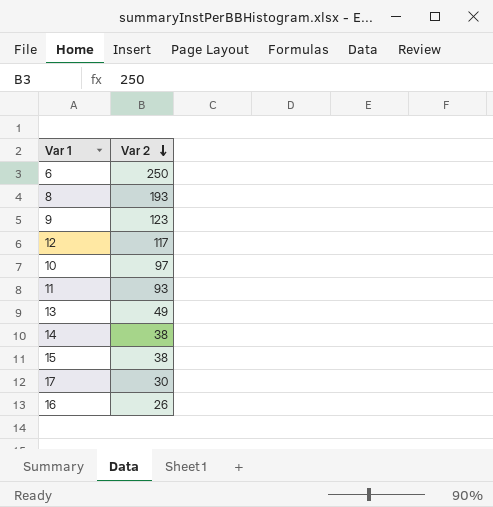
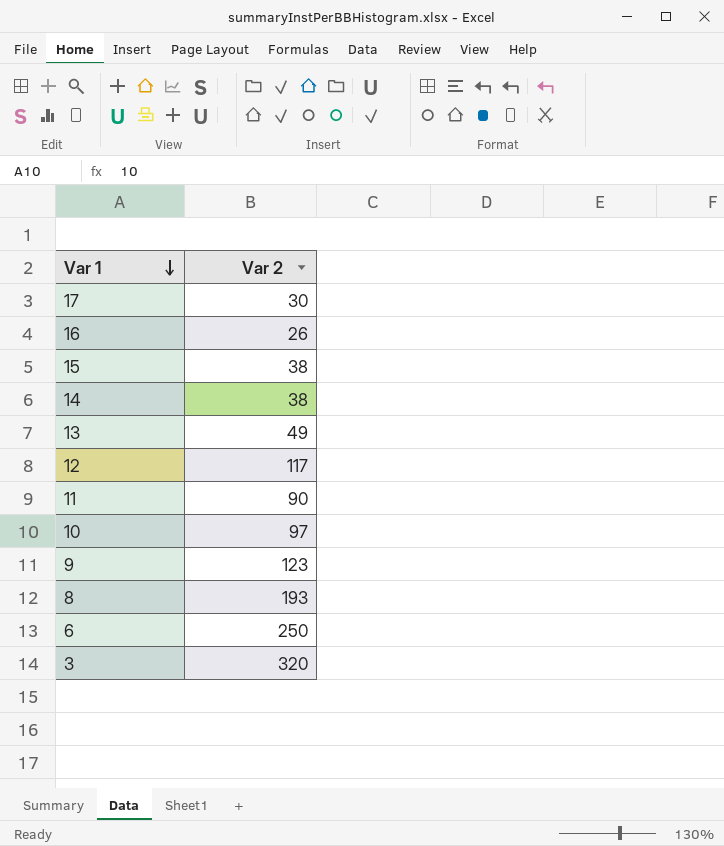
row order: Var 2 descending -> Var 1 descending
11 | Var 2: 93 -> 90
row 3: none -> 320

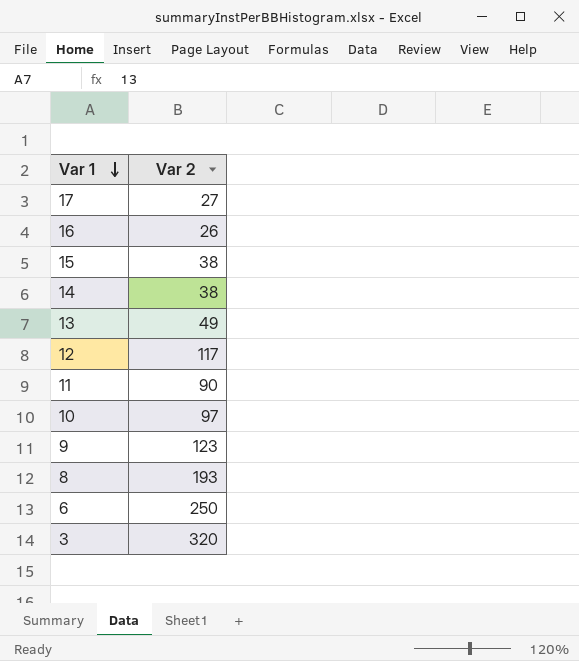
17 | Var 2: 30 -> 27

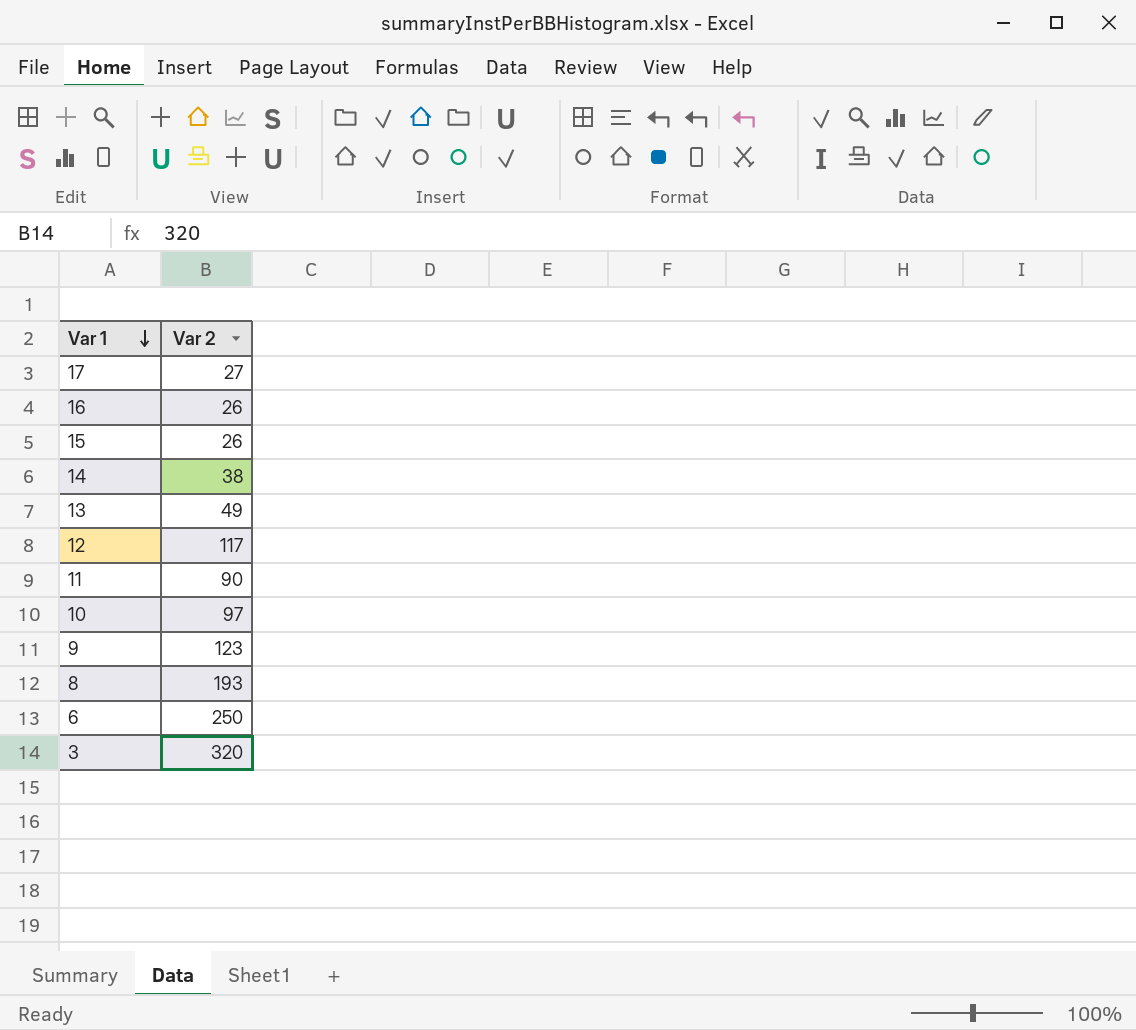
15 | Var 2: 38 -> 26

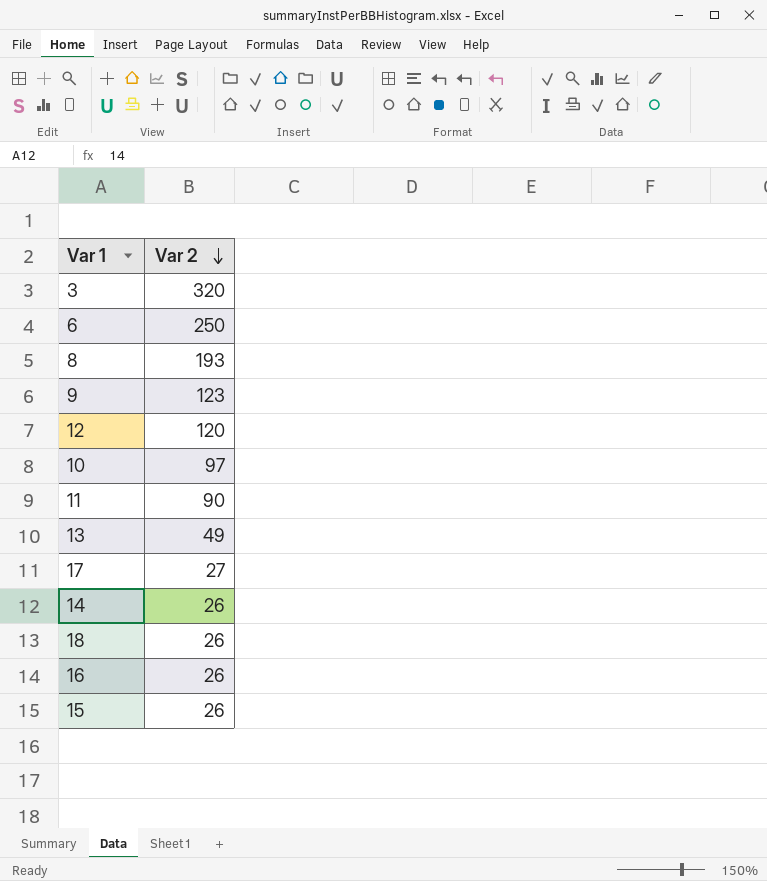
row order: Var 1 descending -> Var 2 descending
12 | Var 2: 117 -> 120
14 | Var 2: 38 -> 26
row 18: none -> 26

